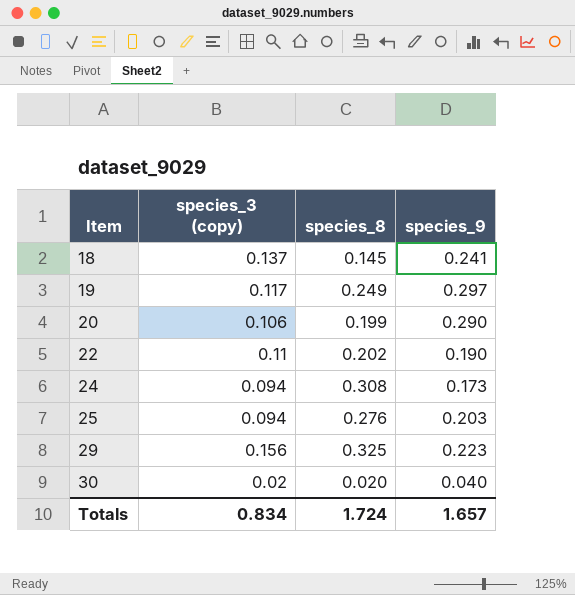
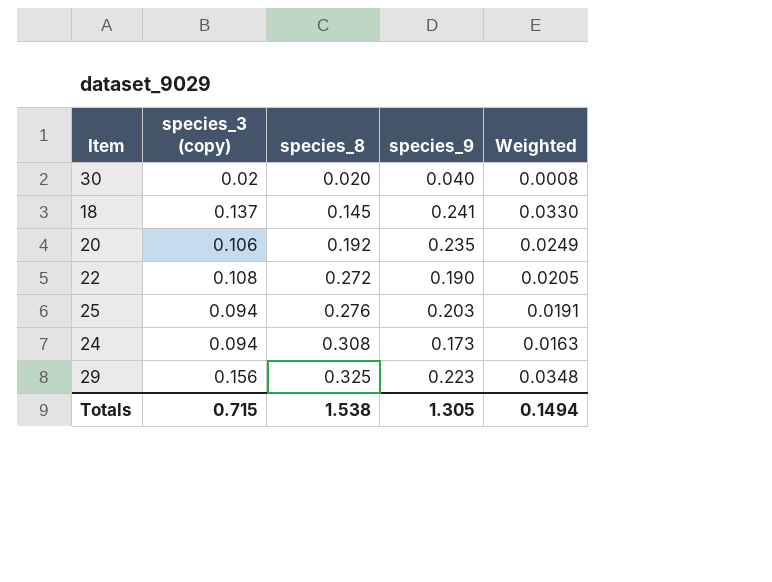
row order: Item ascending -> species_8 ascending
column Weighted | formula: none -> [species_3 (copy)] * [species_9]
row 19: 0.117 | 0.249 | 0.297 -> none
20 | species_8: 0.199 -> 0.192
20 | species_9: 0.290 -> 0.235
22 | species_3 (copy): 0.11 -> 0.108
22 | species_8: 0.202 -> 0.272
Totals | species_3 (copy): 0.834 -> 0.715
Totals | species_8: 1.724 -> 1.538
Totals | species_9: 1.657 -> 1.305

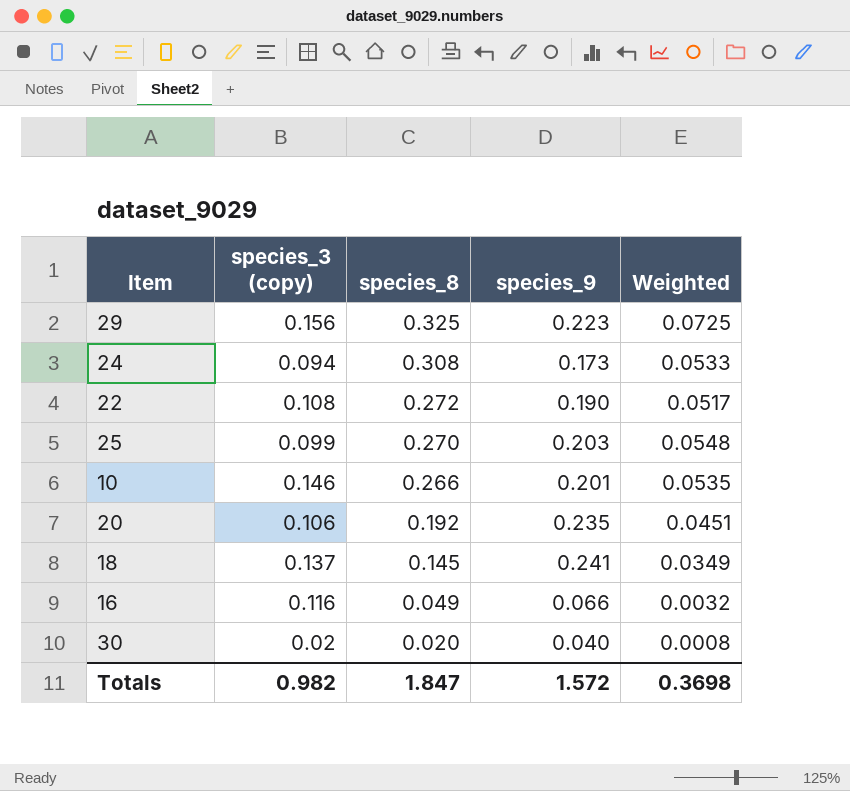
row order: species_8 ascending -> species_8 descending
column Weighted | formula: [species_3 (copy)] * [species_9] -> [species_8] * [species_9]
25 | species_3 (copy): 0.094 -> 0.099
25 | species_8: 0.276 -> 0.270
row 10: none -> 0.146 | 0.266 | 0.201 | 0.0535
row 16: none -> 0.116 | 0.049 | 0.066 | 0.0032
Totals | species_3 (copy): 0.715 -> 0.982
Totals | species_8: 1.538 -> 1.847
Totals | species_9: 1.305 -> 1.572
Totals | Weighted: 0.1494 -> 0.3698

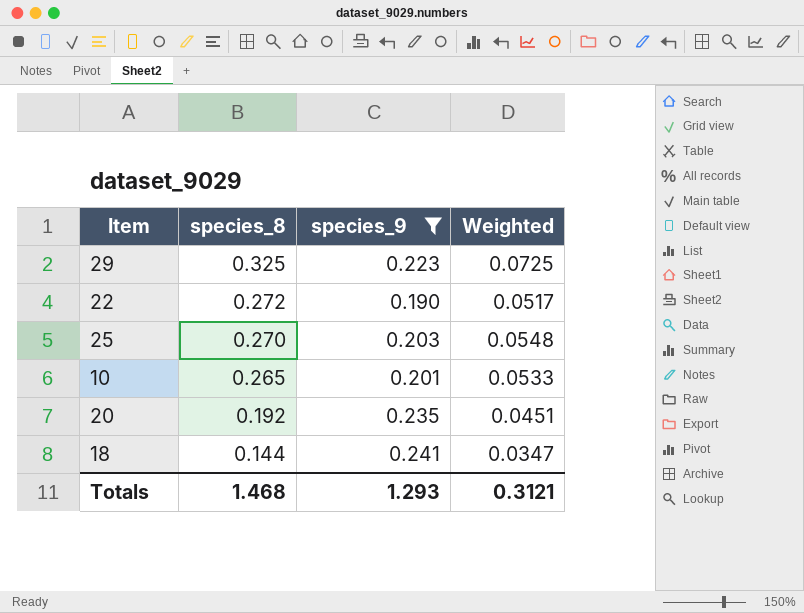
filter: none -> species_9 >= 0.190
column species_3 (copy) | position: 2 -> none
10 | species_8: 0.266 -> 0.265
10 | Weighted: 0.0535 -> 0.0533
18 | species_8: 0.145 -> 0.144
18 | Weighted: 0.0349 -> 0.0347
Totals | species_8: 1.847 -> 1.468
Totals | species_9: 1.572 -> 1.293
Totals | Weighted: 0.3698 -> 0.3121

